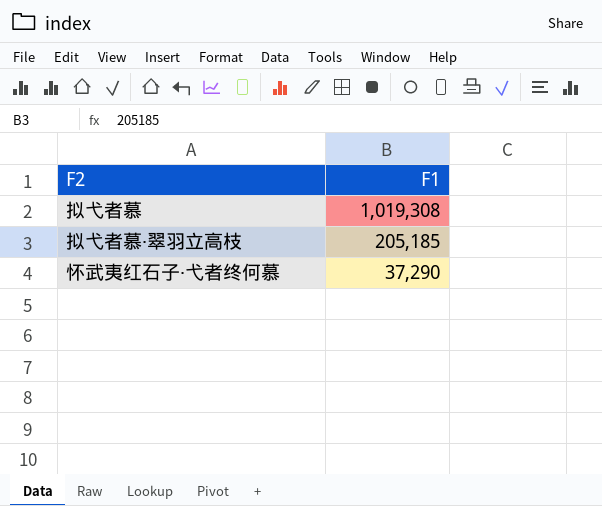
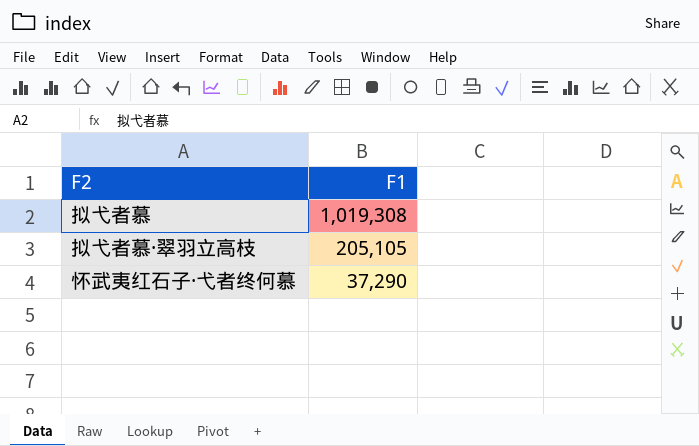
拟弋者慕·翠羽立高枝 | F1: 205,185 -> 205,105

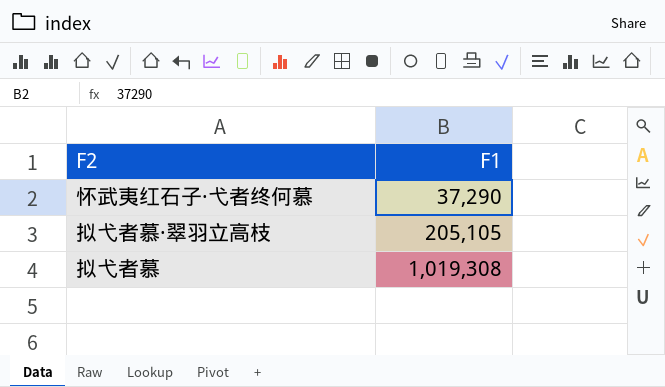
row order: F1 descending -> F1 ascending

